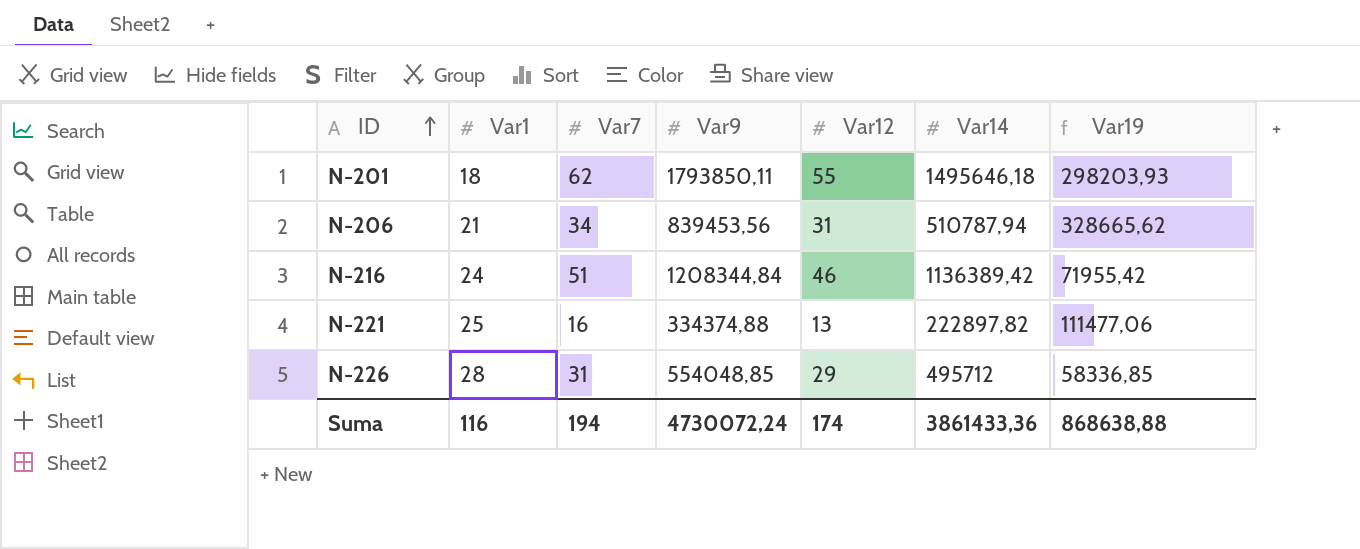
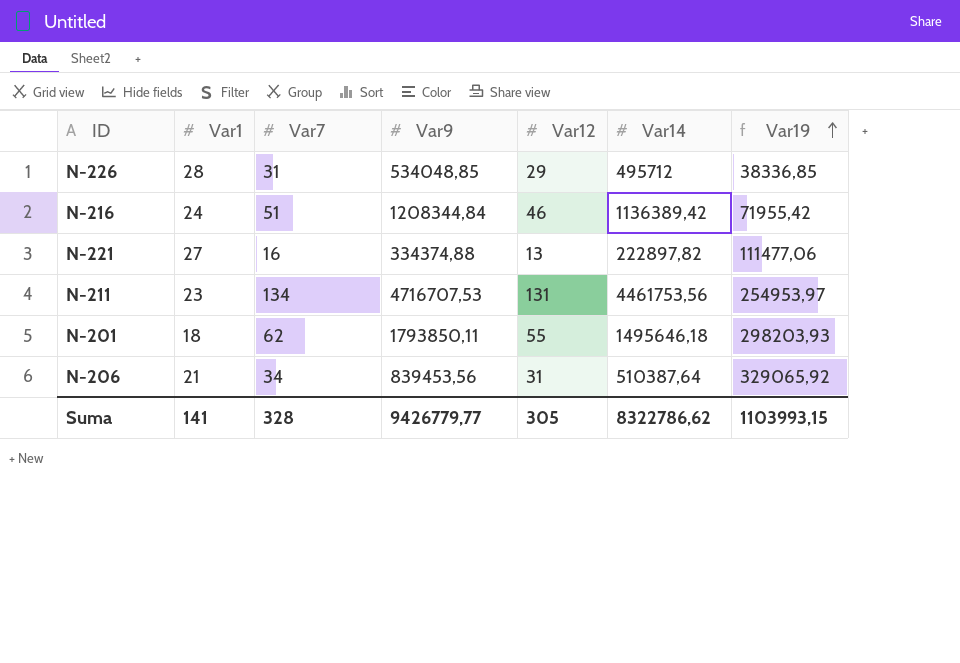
row order: ID ascending -> Var19 ascending
N-226 | Var9: 554048,85 -> 534048,85
N-226 | Var19: 58336,85 -> 38336,85
N-221 | Var1: 25 -> 27
row N-211: none -> 23 | 134 | 4716707,53 | 131 | 4461753,56 | 254953,97
N-206 | Var14: 510787,94 -> 510387,64
N-206 | Var19: 328665,62 -> 329065,92
Suma | Var1: 116 -> 141
Suma | Var7: 194 -> 328
Suma | Var9: 4730072,24 -> 9426779,77
Suma | Var12: 174 -> 305
Suma | Var14: 3861433,36 -> 8322786,62
Suma | Var19: 868638,88 -> 1103993,15

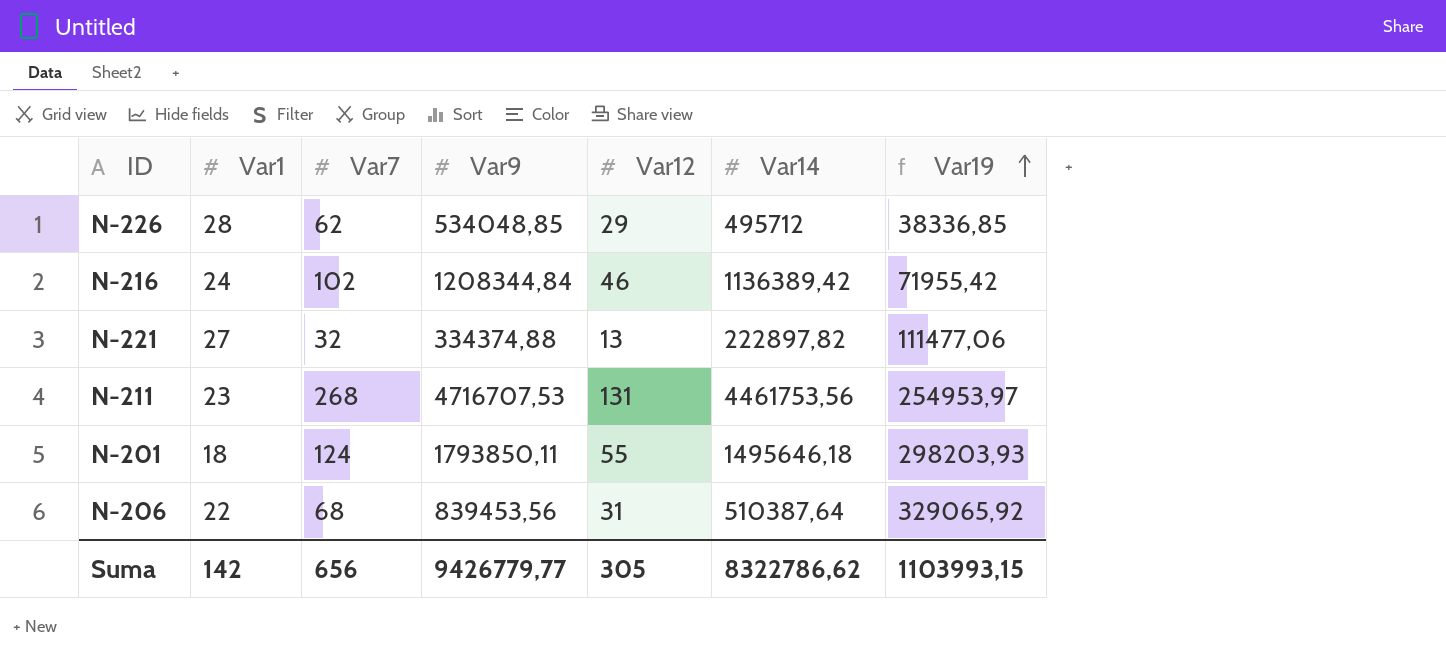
N-226 | Var7: 31 -> 62
N-216 | Var7: 51 -> 102
N-221 | Var7: 16 -> 32
N-211 | Var7: 134 -> 268
N-201 | Var7: 62 -> 124
N-206 | Var1: 21 -> 22
N-206 | Var7: 34 -> 68
Suma | Var1: 141 -> 142
Suma | Var7: 328 -> 656

